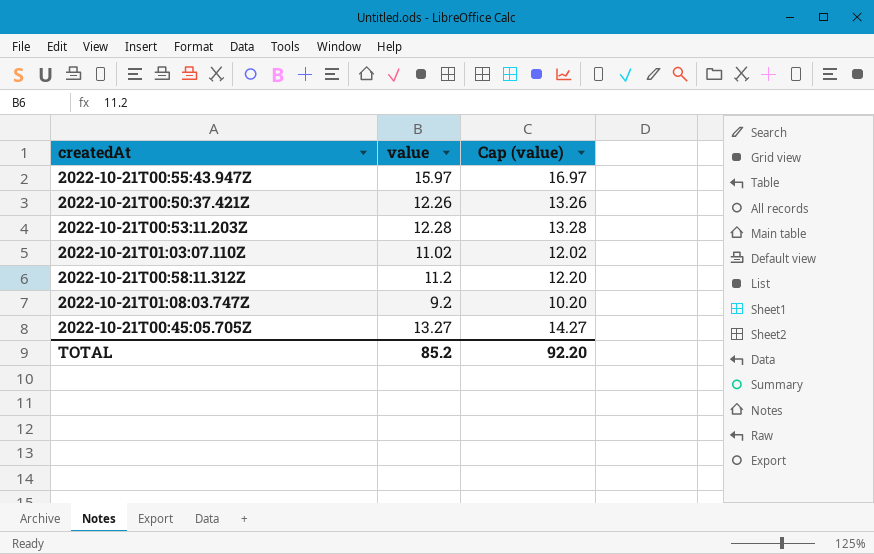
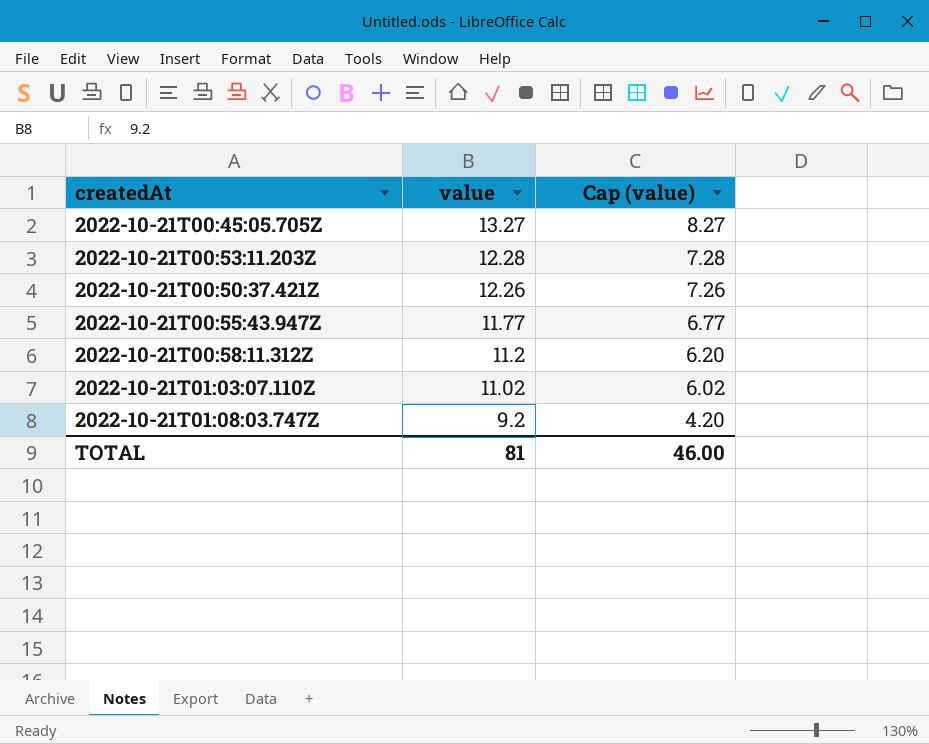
row order: none -> value descending
column Cap (value) | formula: [value] + 1 -> [value] - 5
2022-10-21T00:55:43.947Z | value: 15.97 -> 11.77
TOTAL | value: 85.2 -> 81
TOTAL | Cap (value): 92.20 -> 46.00

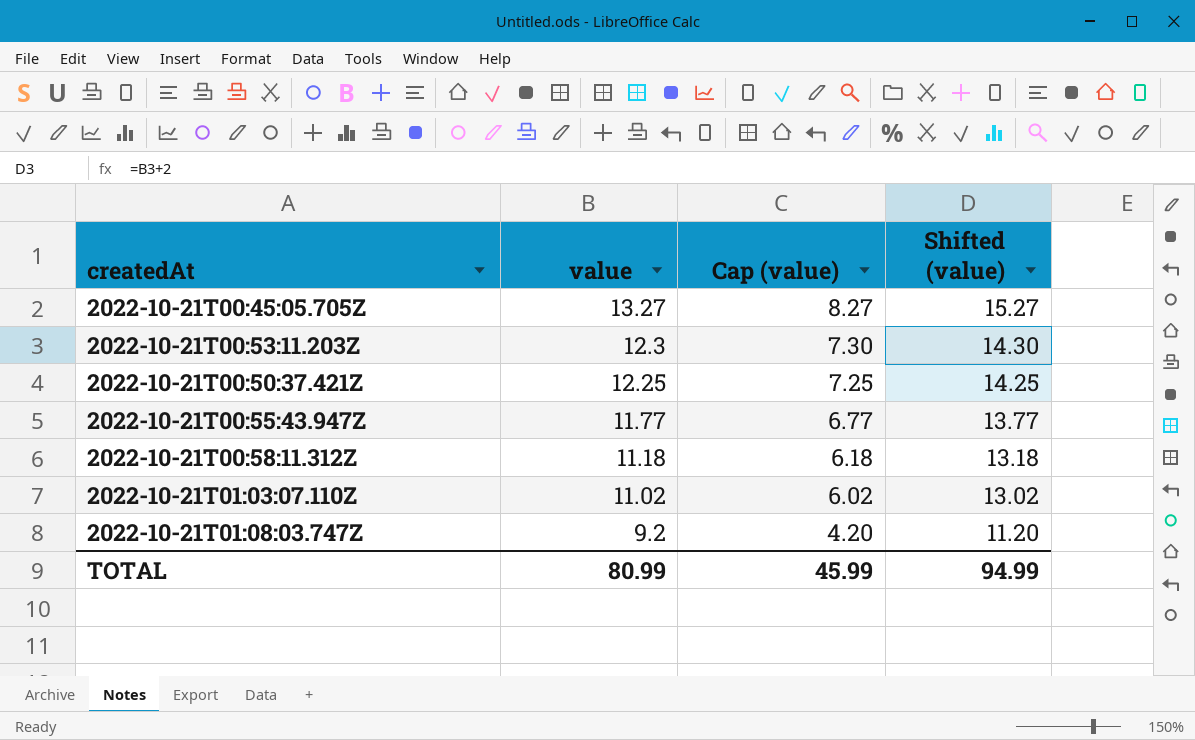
column Shifted (value) | formula: none -> [value] + 2
2022-10-21T00:53:11.203Z | value: 12.28 -> 12.3
2022-10-21T00:53:11.203Z | Cap (value): 7.28 -> 7.30
2022-10-21T00:50:37.421Z | value: 12.26 -> 12.25
2022-10-21T00:50:37.421Z | Cap (value): 7.26 -> 7.25
2022-10-21T00:58:11.312Z | value: 11.2 -> 11.18
2022-10-21T00:58:11.312Z | Cap (value): 6.20 -> 6.18
TOTAL | value: 81 -> 80.99
TOTAL | Cap (value): 46.00 -> 45.99

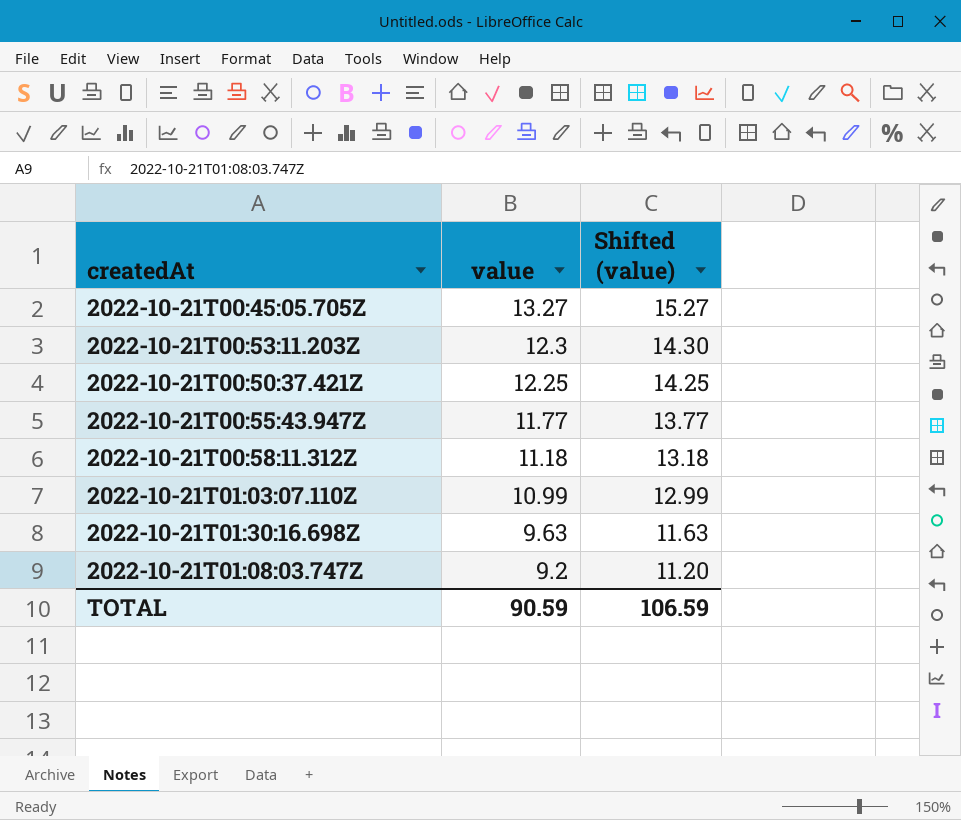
column Cap (value) | formula: [value] - 5 -> none
2022-10-21T01:03:07.110Z | value: 11.02 -> 10.99
2022-10-21T01:03:07.110Z | Shifted (value): 13.02 -> 12.99
row 2022-10-21T01:30:16.698Z: none -> 9.63 | 11.63
TOTAL | value: 80.99 -> 90.59
TOTAL | Shifted (value): 94.99 -> 106.59

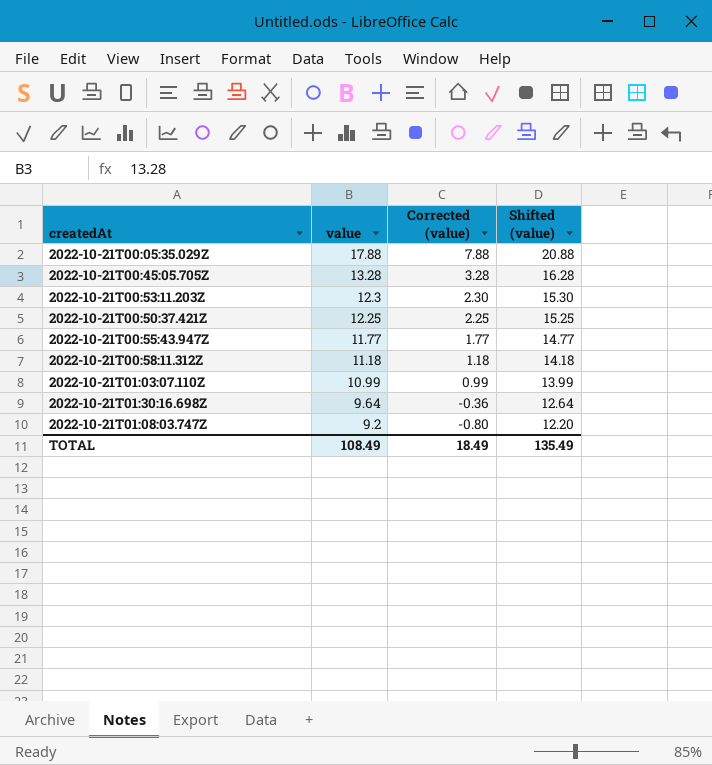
column Corrected (value) | formula: none -> [value] - 10
column Shifted (value) | formula: [value] + 2 -> [value] + 3
row 2022-10-21T00:05:35.029Z: none -> 17.88 | 7.88 | 20.88
2022-10-21T00:45:05.705Z | value: 13.27 -> 13.28
2022-10-21T01:30:16.698Z | value: 9.63 -> 9.64
TOTAL | value: 90.59 -> 108.49
TOTAL | Shifted (value): 106.59 -> 135.49

